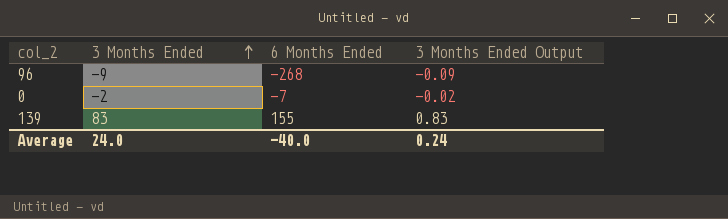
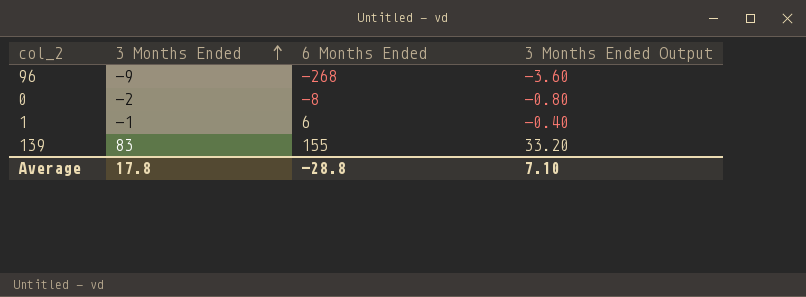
column 3 Months Ended Output | formula: [3 Months Ended] * 0.01 -> [3 Months Ended] * 0.4
0 | 6 Months Ended: -7 -> -8
row 1: none -> -1 | 6 | -0.40
Average | 3 Months Ended: 24.0 -> 17.8
Average | 6 Months Ended: -40.0 -> -28.8
Average | 3 Months Ended Output: 0.24 -> 7.10

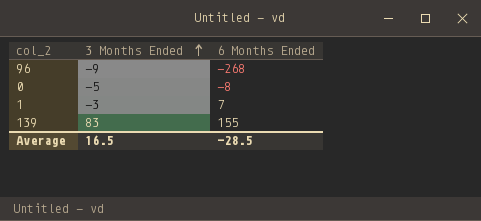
column 3 Months Ended Output | formula: [3 Months Ended] * 0.4 -> none
0 | 3 Months Ended: -2 -> -5
1 | 3 Months Ended: -1 -> -3
1 | 6 Months Ended: 6 -> 7
Average | 3 Months Ended: 17.8 -> 16.5
Average | 6 Months Ended: -28.8 -> -28.5

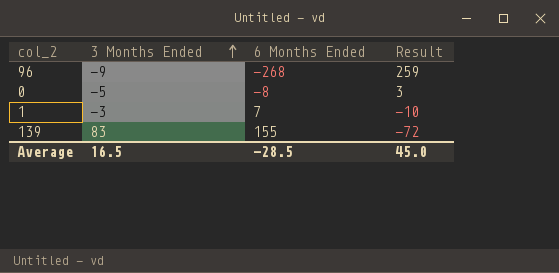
column Result | formula: none -> [3 Months Ended] - [6 Months Ended]

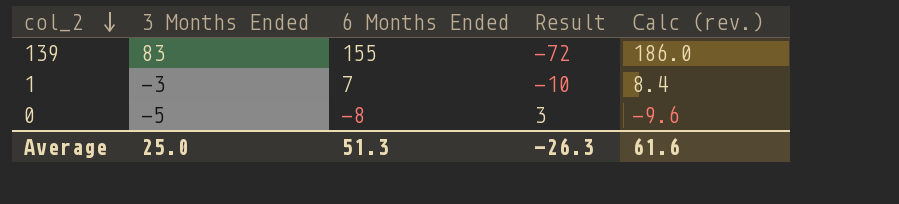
row order: 3 Months Ended ascending -> col_2 descending
column Calc (rev.) | formula: none -> [6 Months Ended] * 1.2
row 96: -9 | -268 | 259 -> none
Average | 3 Months Ended: 16.5 -> 25.0
Average | 6 Months Ended: -28.5 -> 51.3
Average | Result: 45.0 -> -26.3

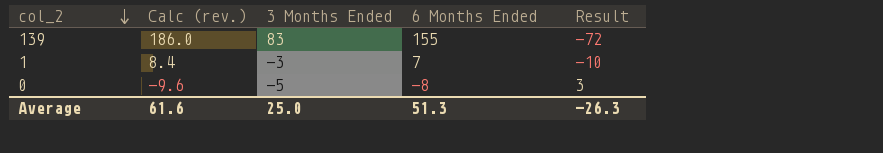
column Calc (rev.) | position: 5 -> 2

